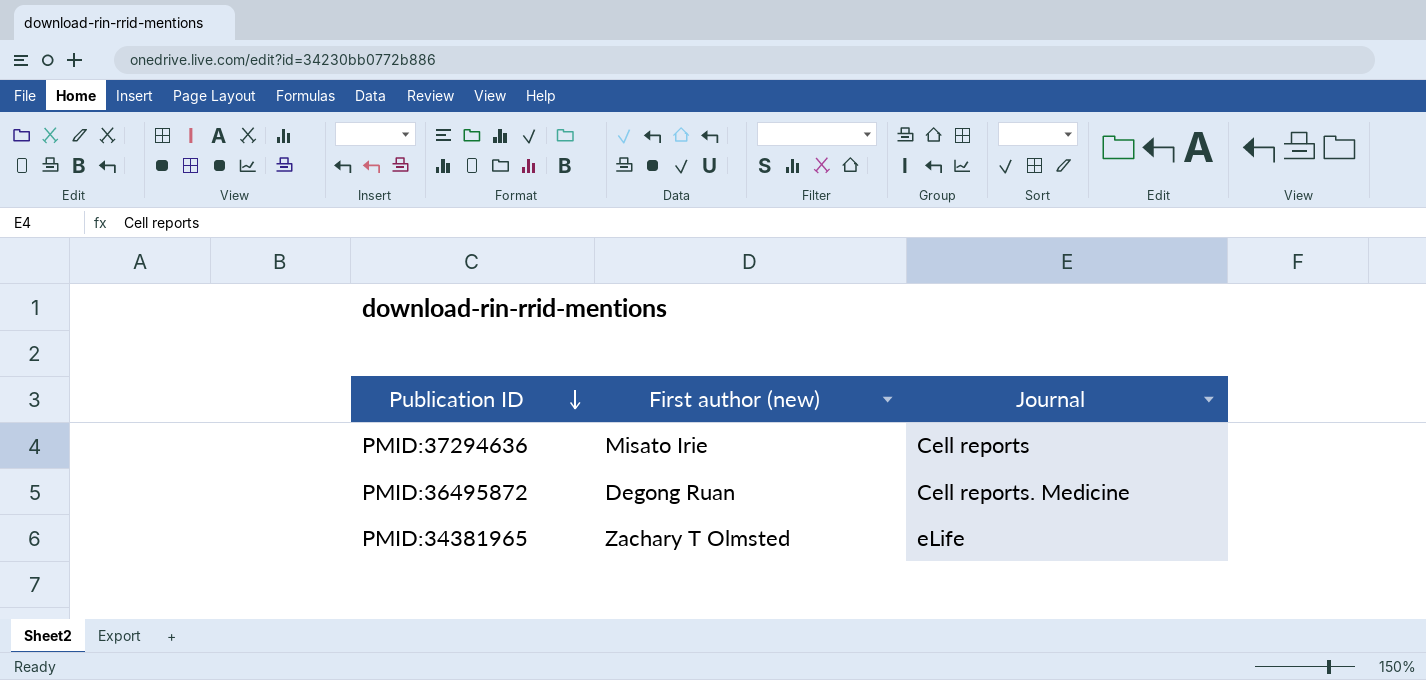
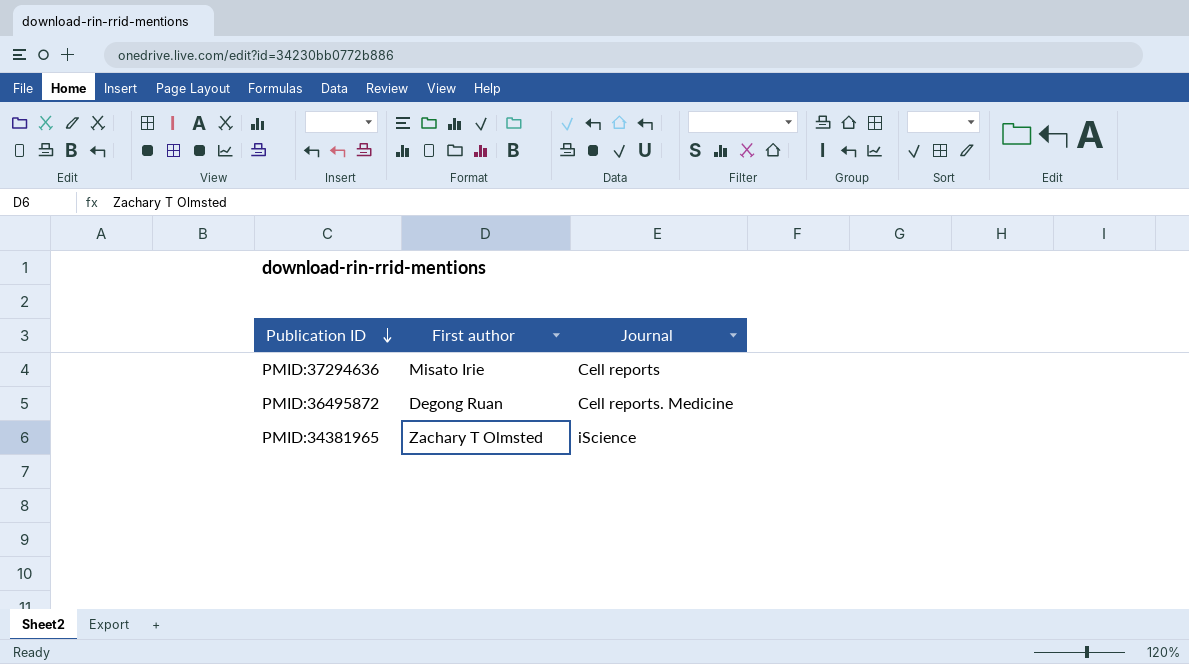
column name: First author (new) -> First author
PMID:34381965 | Journal: eLife -> iScience

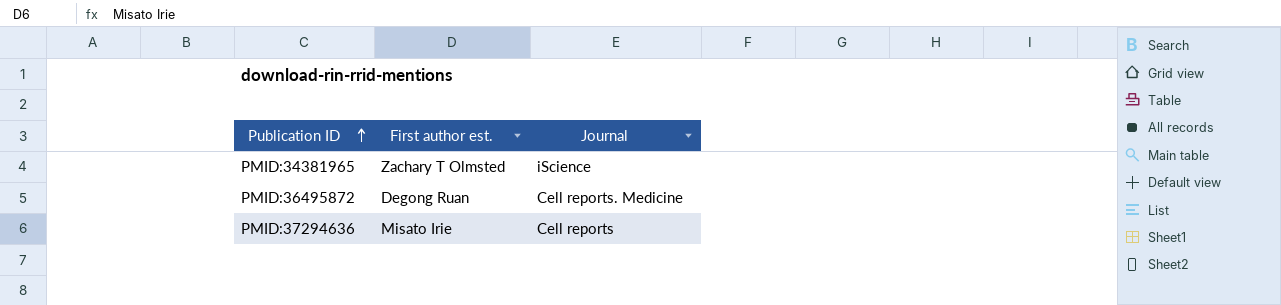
row order: Publication ID descending -> Publication ID ascending
column name: First author -> First author est.

